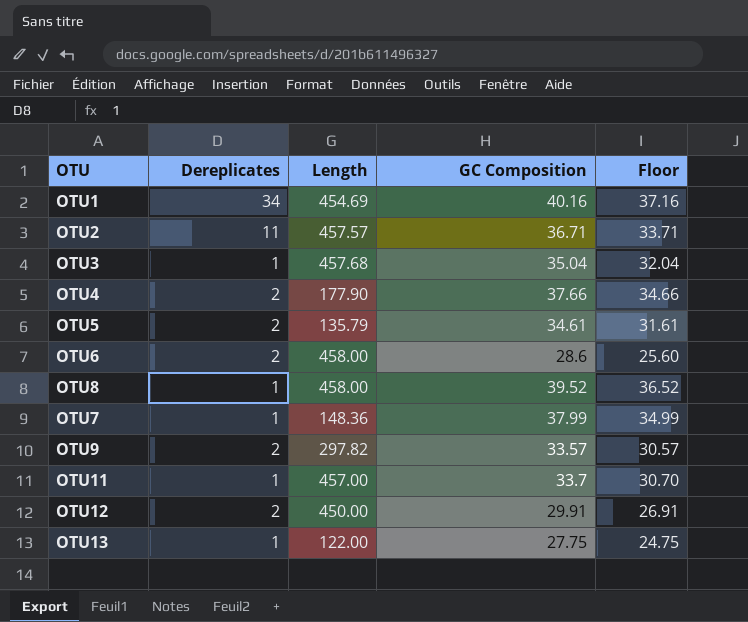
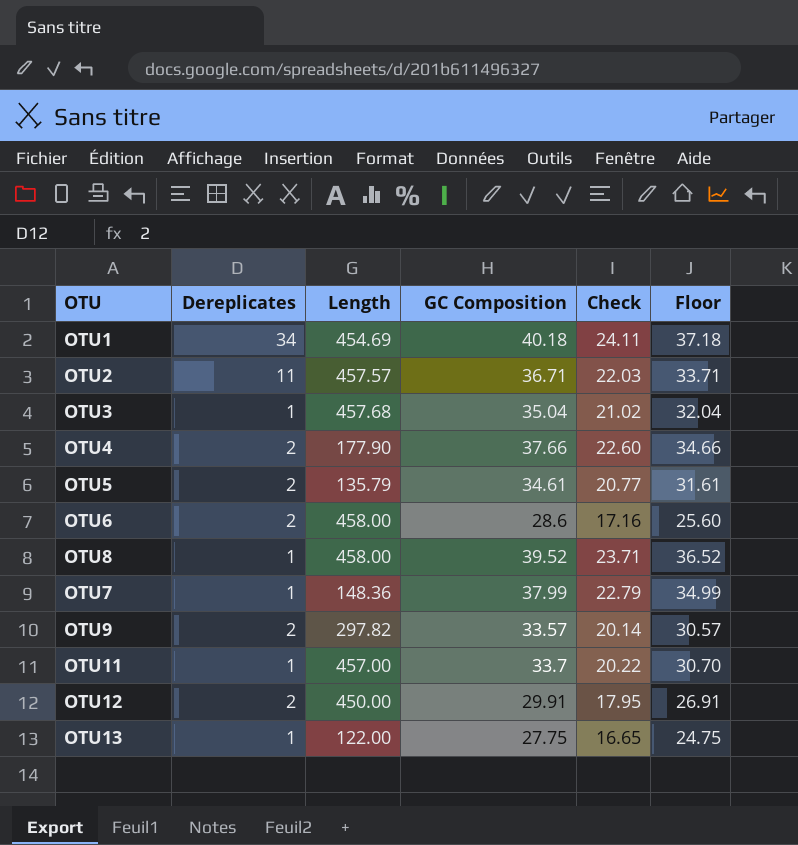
column Check | formula: none -> [GC Composition] * 0.6
OTU1 | GC Composition: 40.16 -> 40.18
OTU1 | Floor: 37.16 -> 37.18

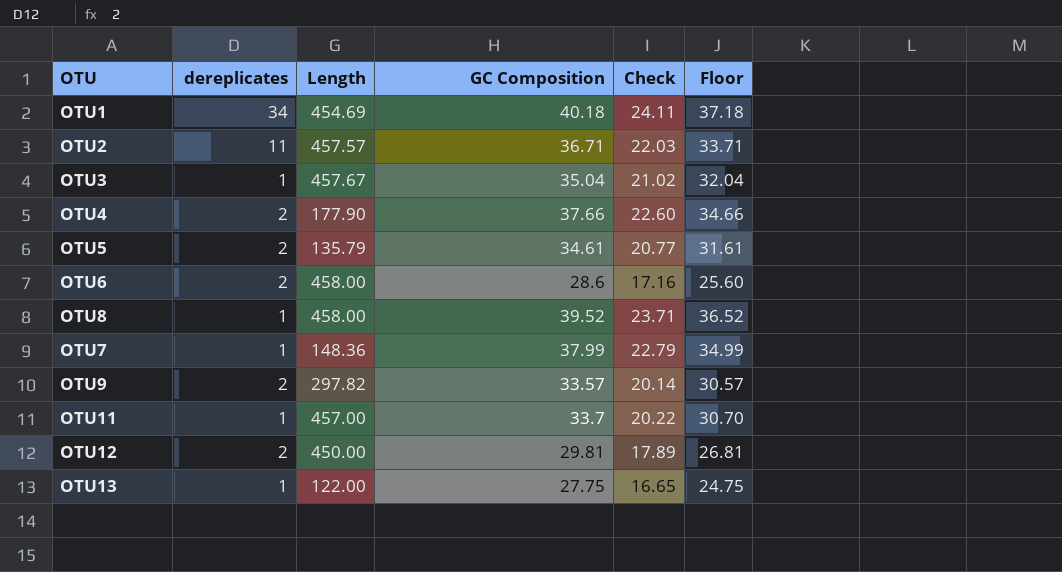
column name: Dereplicates -> dereplicates
OTU3 | Length: 457.68 -> 457.67
OTU12 | GC Composition: 29.91 -> 29.81
OTU12 | Check: 17.95 -> 17.89
OTU12 | Floor: 26.91 -> 26.81

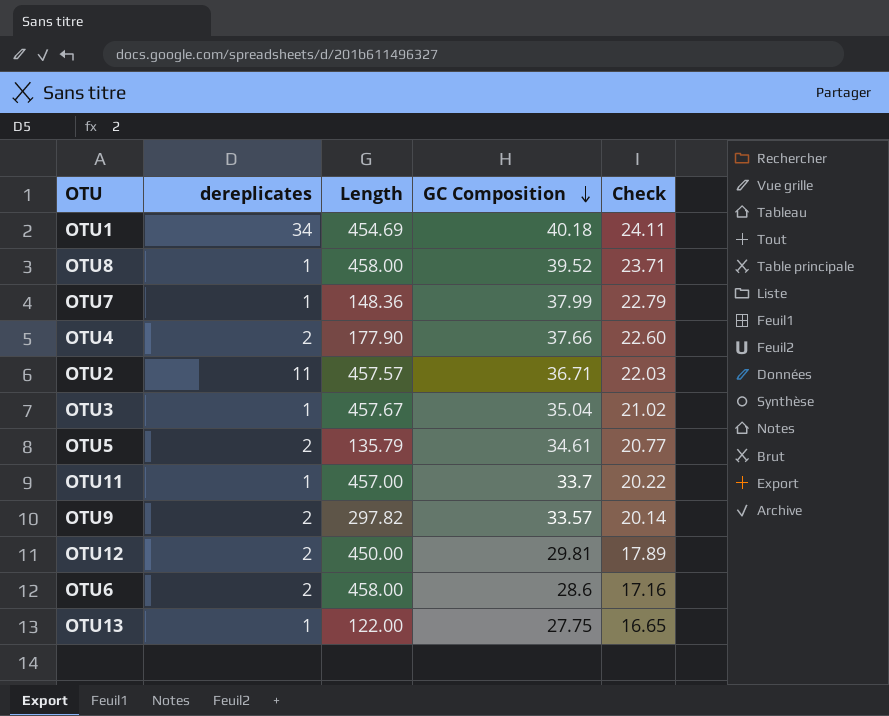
row order: none -> GC Composition descending
column Floor | formula: [GC Composition] - 3 -> none

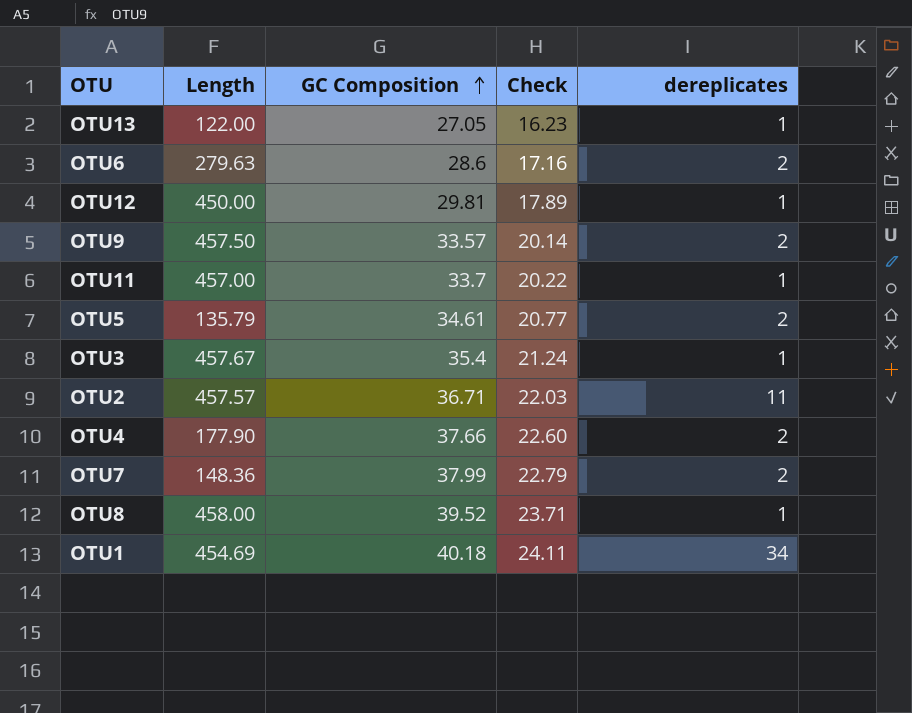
row order: GC Composition descending -> GC Composition ascending
column dereplicates | position: 2 -> 5
OTU13 | GC Composition: 27.75 -> 27.05
OTU13 | Check: 16.65 -> 16.23
OTU6 | Length: 458.00 -> 279.63
OTU12 | dereplicates: 2 -> 1
OTU9 | Length: 297.82 -> 457.50
OTU3 | GC Composition: 35.04 -> 35.4
OTU3 | Check: 21.02 -> 21.24
OTU7 | dereplicates: 1 -> 2

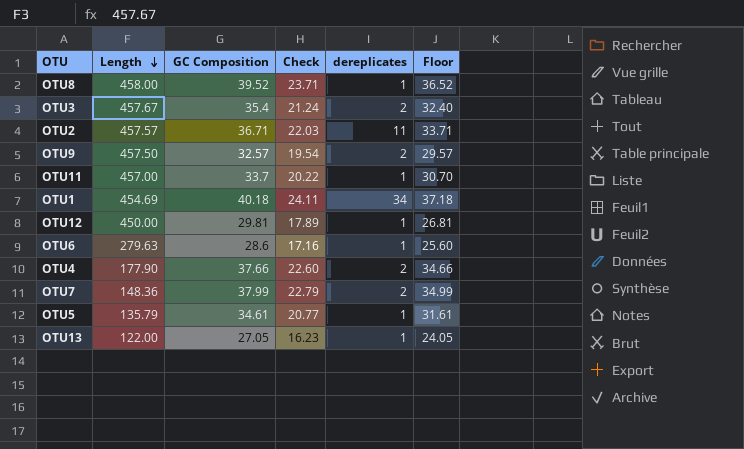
row order: GC Composition ascending -> Length descending
column Floor | formula: none -> [GC Composition] - 3
OTU3 | dereplicates: 1 -> 2
OTU9 | GC Composition: 33.57 -> 32.57
OTU9 | Check: 20.14 -> 19.54
OTU6 | dereplicates: 2 -> 1
OTU5 | dereplicates: 2 -> 1

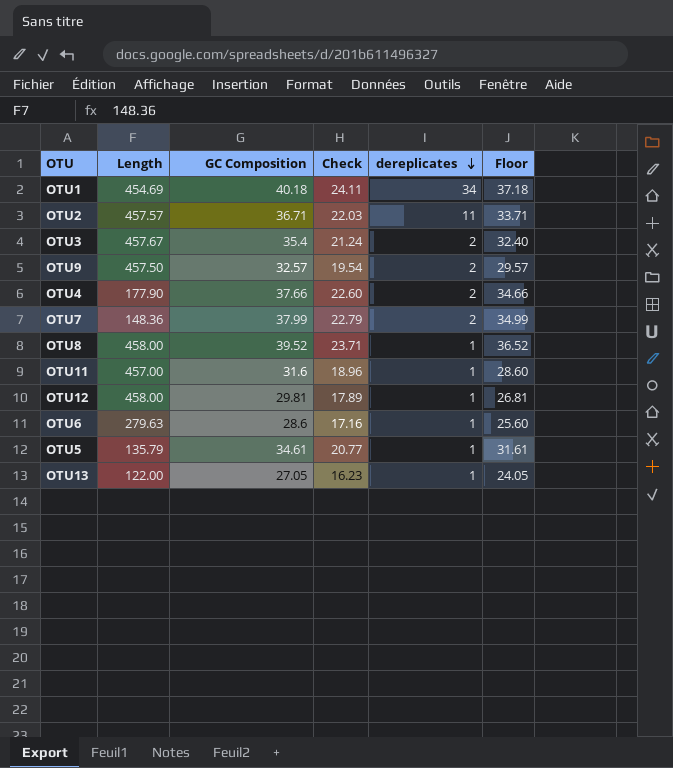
row order: Length descending -> dereplicates descending
OTU11 | GC Composition: 33.7 -> 31.6
OTU11 | Check: 20.22 -> 18.96
OTU11 | Floor: 30.70 -> 28.60
OTU12 | Length: 450.00 -> 458.00

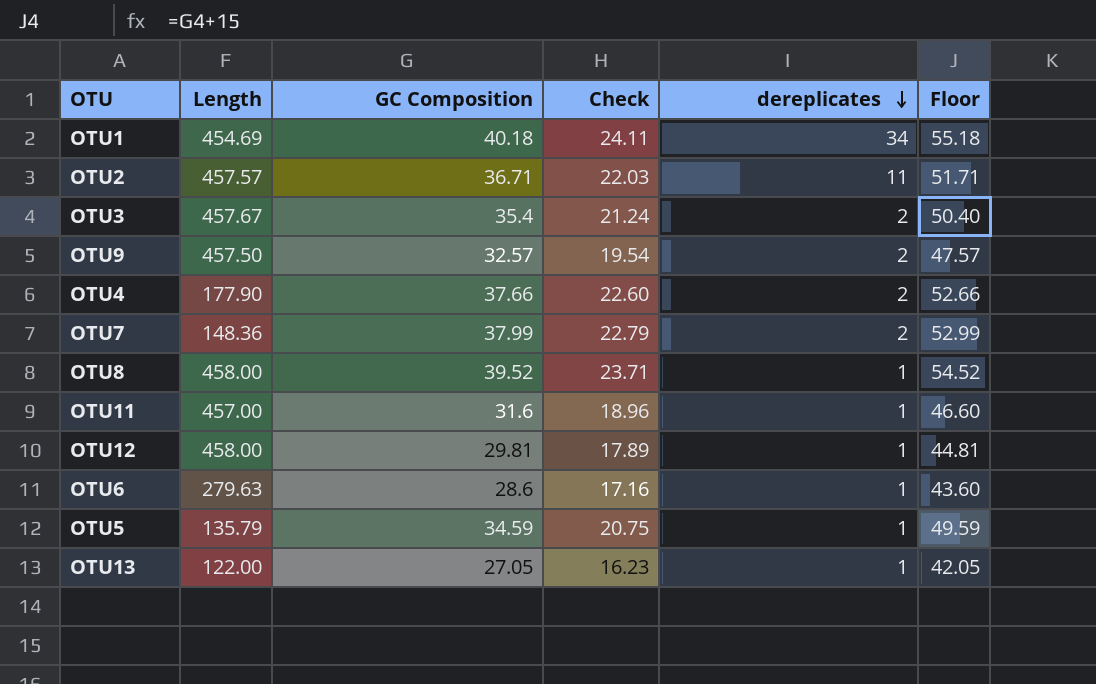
column Floor | formula: [GC Composition] - 3 -> [GC Composition] + 15
OTU5 | GC Composition: 34.61 -> 34.59
OTU5 | Check: 20.77 -> 20.75

